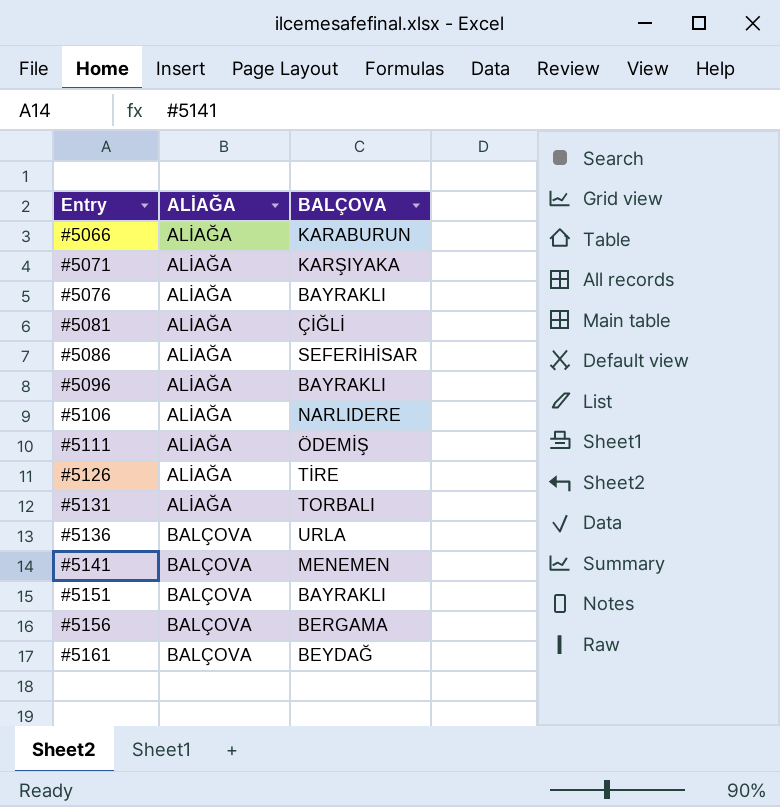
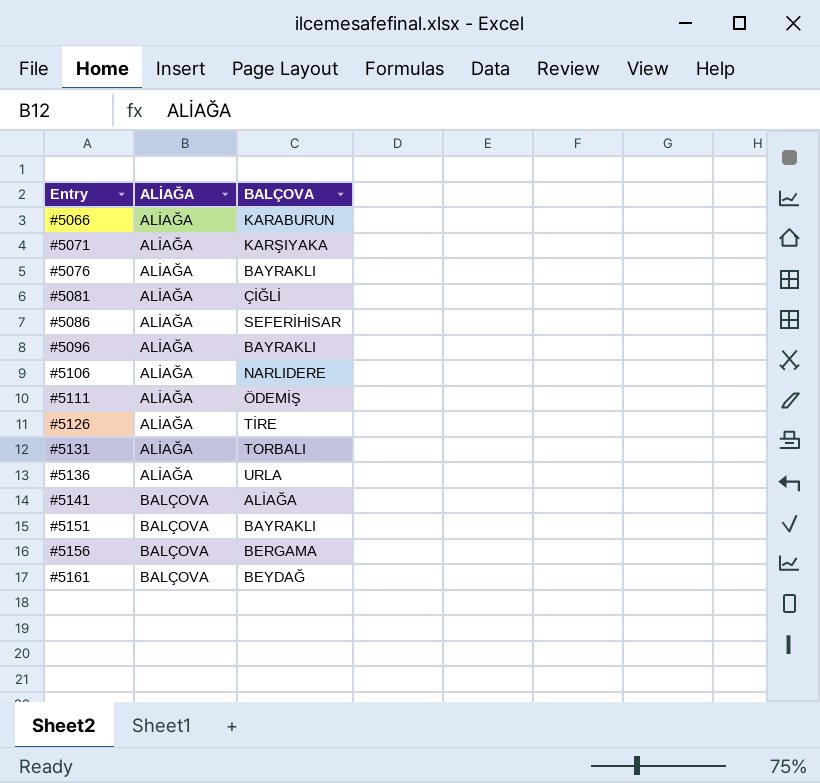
#5136 | ALİAĞA: BALÇOVA -> ALİAĞA
#5141 | BALÇOVA: MENEMEN -> ALİAĞA

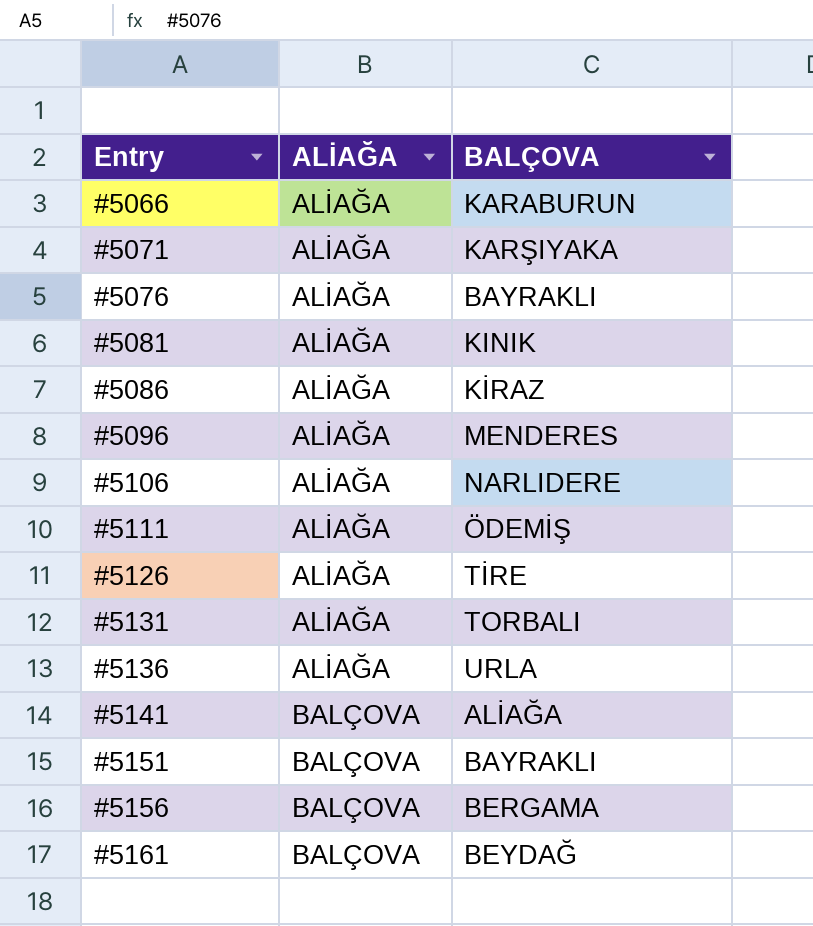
#5081 | BALÇOVA: ÇİĞLİ -> KINIK
#5086 | BALÇOVA: SEFERİHİSAR -> KİRAZ
#5096 | BALÇOVA: BAYRAKLI -> MENDERES

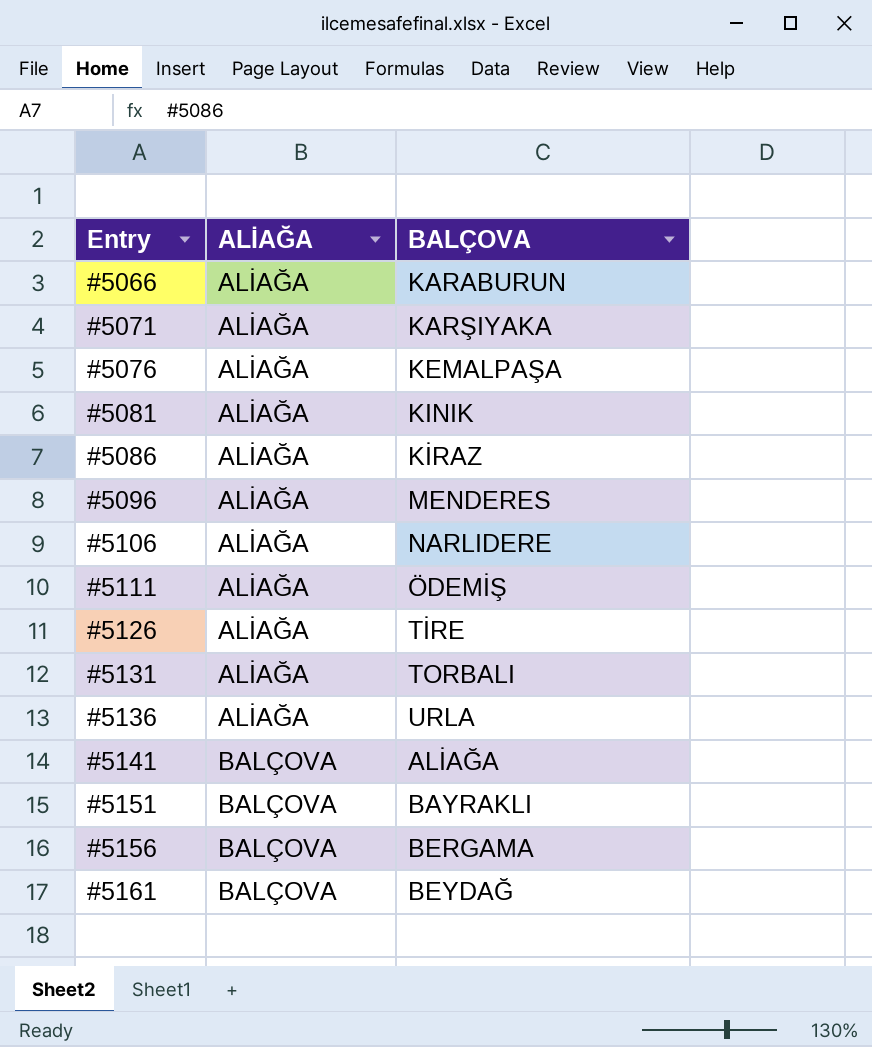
#5076 | BALÇOVA: BAYRAKLI -> KEMALPAŞA

